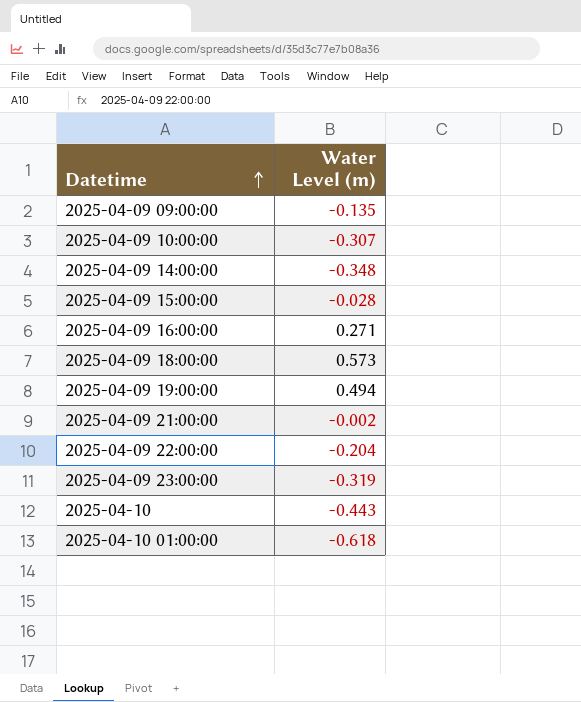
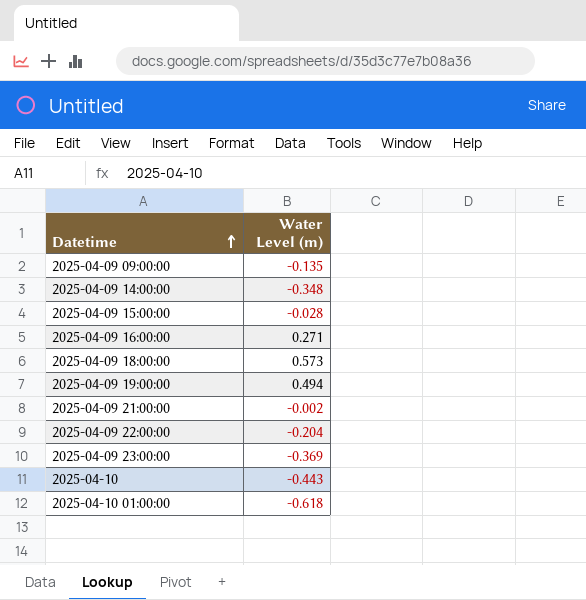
row 2025-04-09 10:00:00: -0.307 -> none
2025-04-09 23:00:00 | Water Level (m): -0.319 -> -0.369

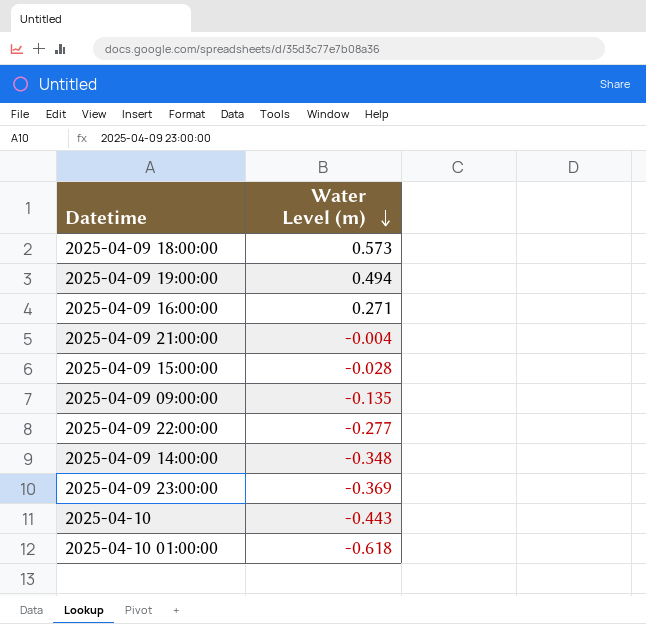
row order: Datetime ascending -> Water Level (m) descending
2025-04-09 21:00:00 | Water Level (m): -0.002 -> -0.004
2025-04-09 22:00:00 | Water Level (m): -0.204 -> -0.277

